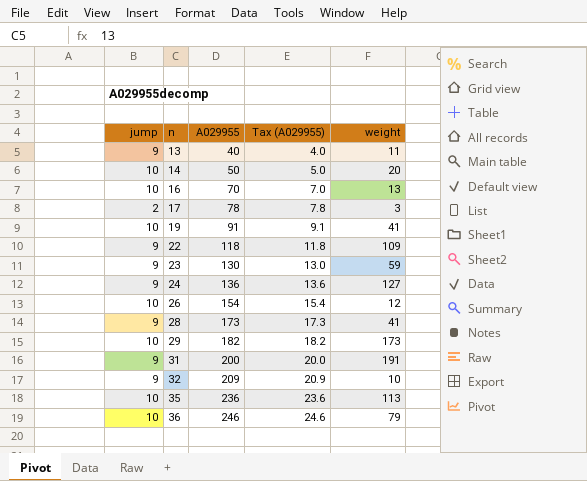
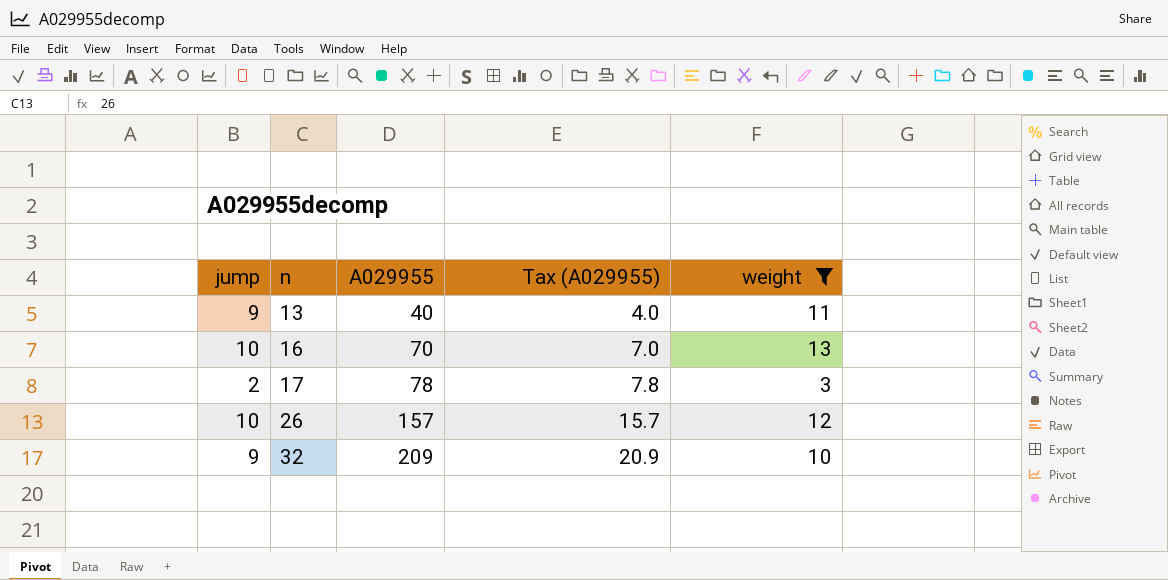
filter: none -> weight <= 13
26 | A029955: 154 -> 157
26 | Tax (A029955): 15.4 -> 15.7

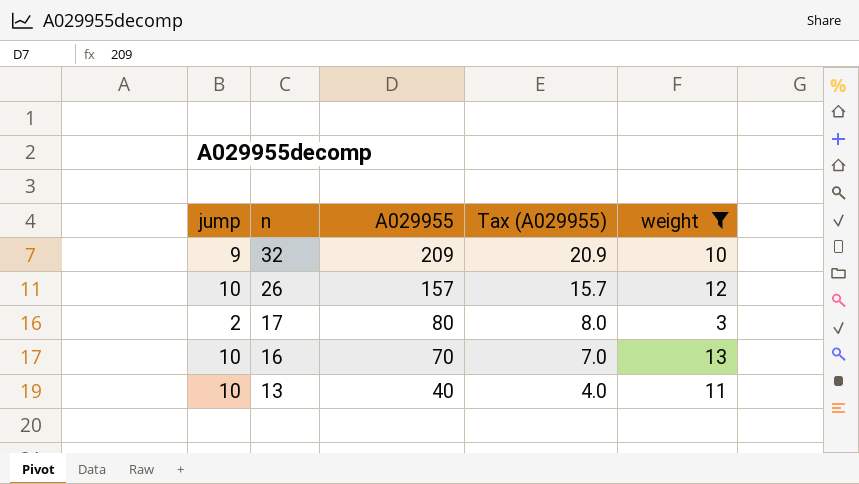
row order: n ascending -> n descending
17 | A029955: 78 -> 80
17 | Tax (A029955): 7.8 -> 8.0
13 | jump: 9 -> 10

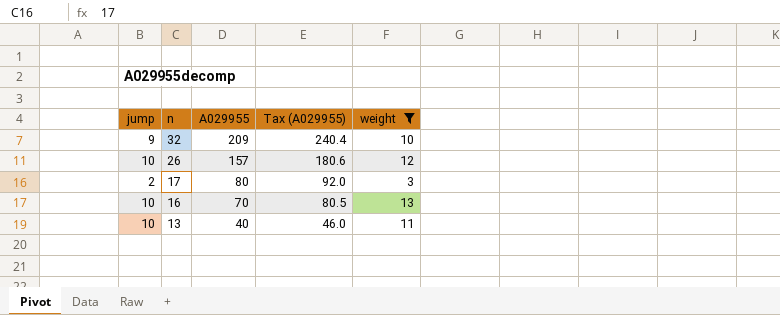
column Tax (A029955) | formula: [A029955] * 0.1 -> [A029955] * 1.15

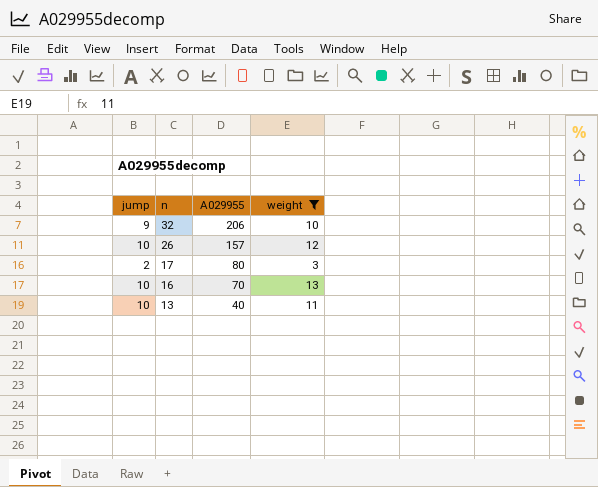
column Tax (A029955) | formula: [A029955] * 1.15 -> none
32 | A029955: 209 -> 206

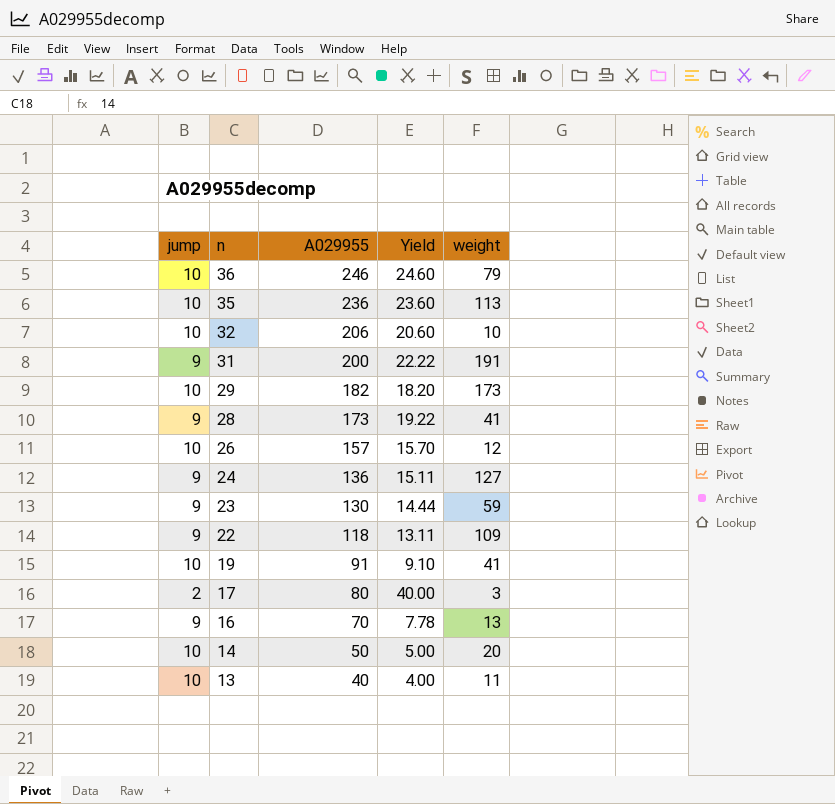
filter: weight <= 13 -> none
column Yield | formula: none -> [A029955] / [jump]
32 | jump: 9 -> 10
16 | jump: 10 -> 9

